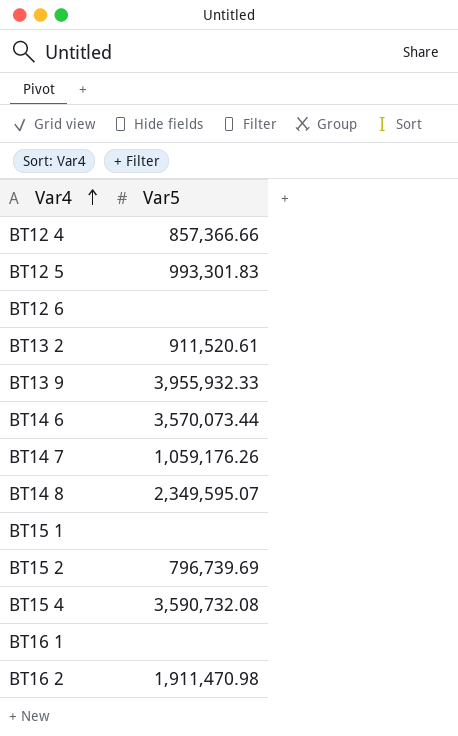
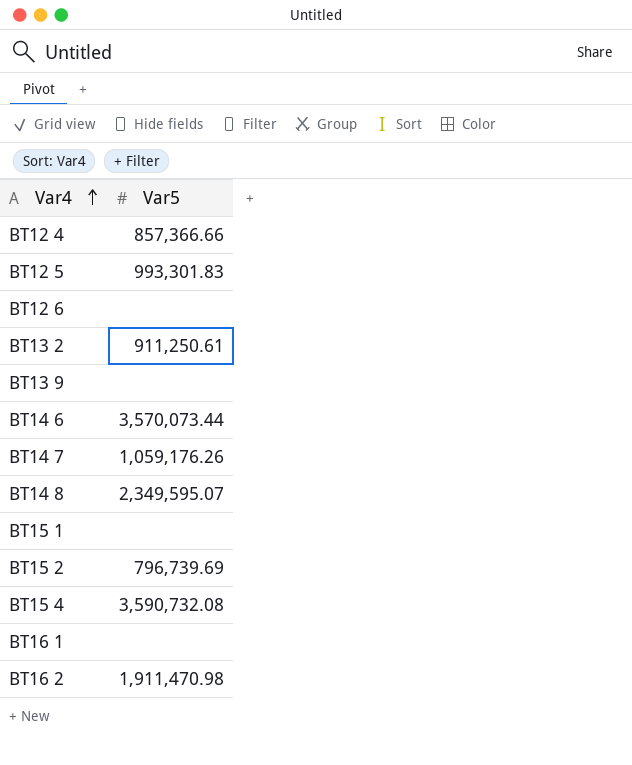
BT13 2 | Var5: 911,520.61 -> 911,250.61
BT13 9 | Var5: 3,955,932.33 -> none

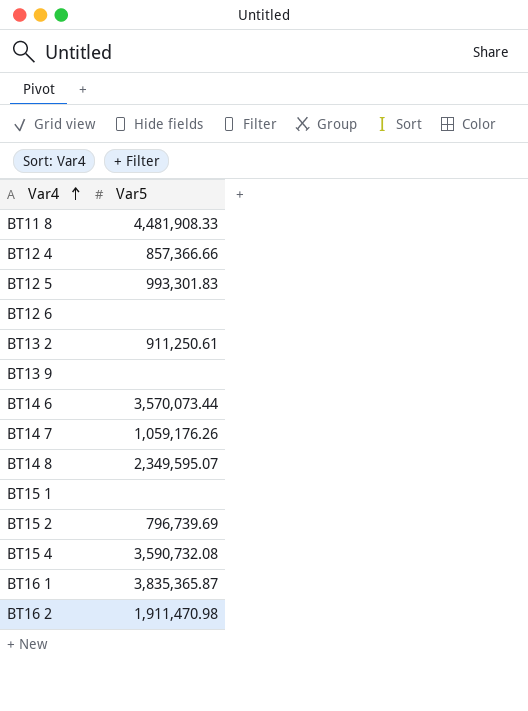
row BT11 8: none -> 4,481,908.33
BT16 1 | Var5: none -> 3,835,365.87

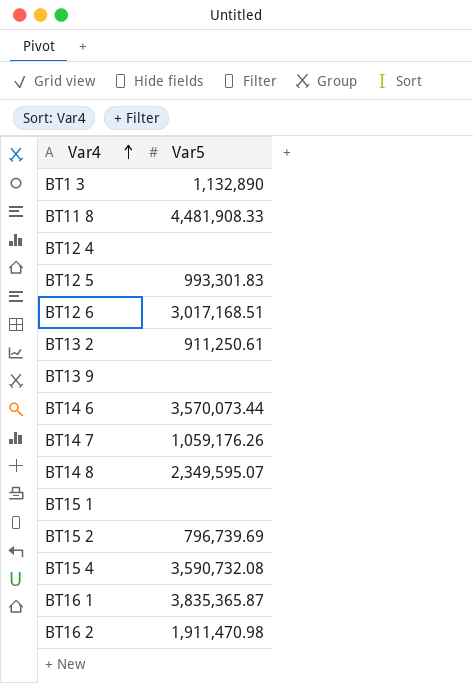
row BT1 3: none -> 1,132,890
BT12 4 | Var5: 857,366.66 -> none
BT12 6 | Var5: none -> 3,017,168.51

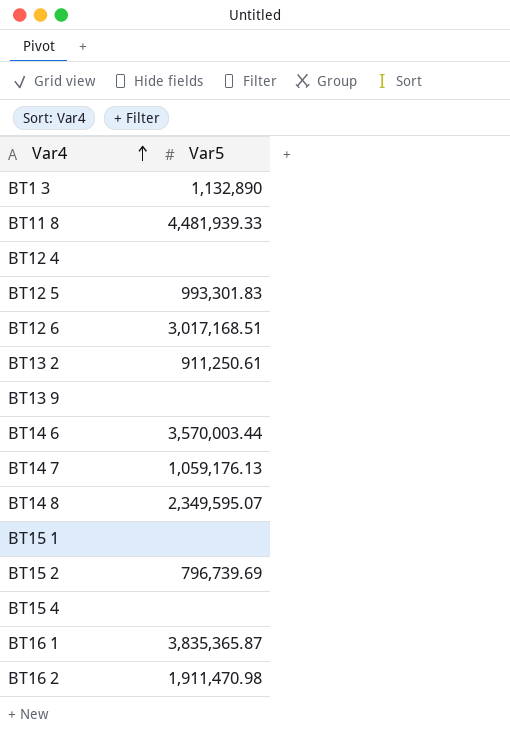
BT11 8 | Var5: 4,481,908.33 -> 4,481,939.33
BT14 6 | Var5: 3,570,073.44 -> 3,570,003.44
BT14 7 | Var5: 1,059,176.26 -> 1,059,176.13
BT15 4 | Var5: 3,590,732.08 -> none

